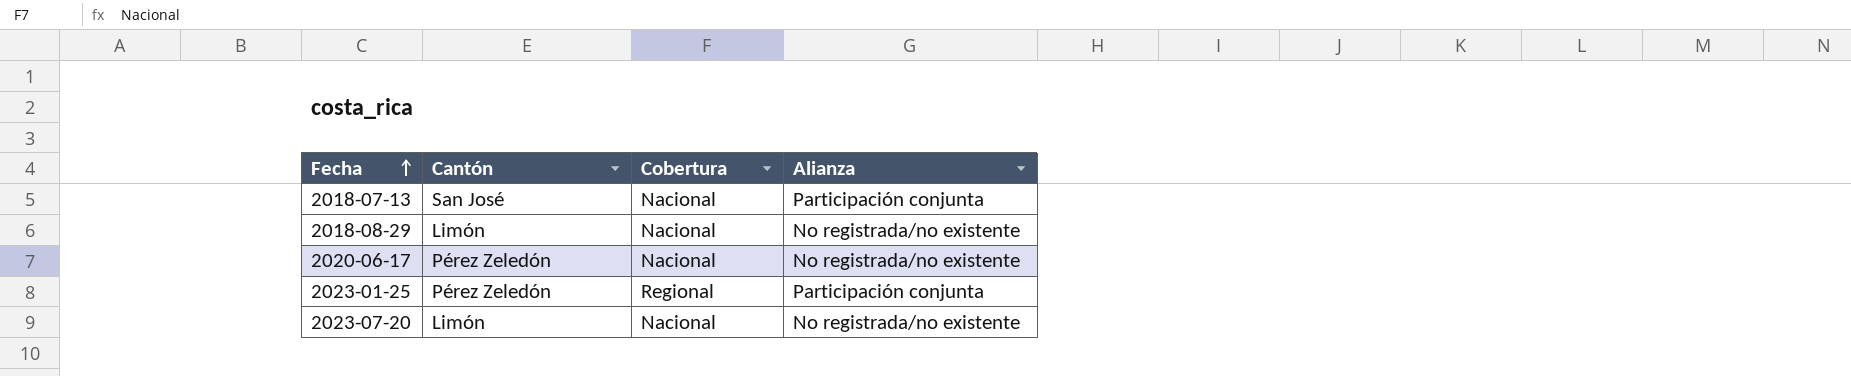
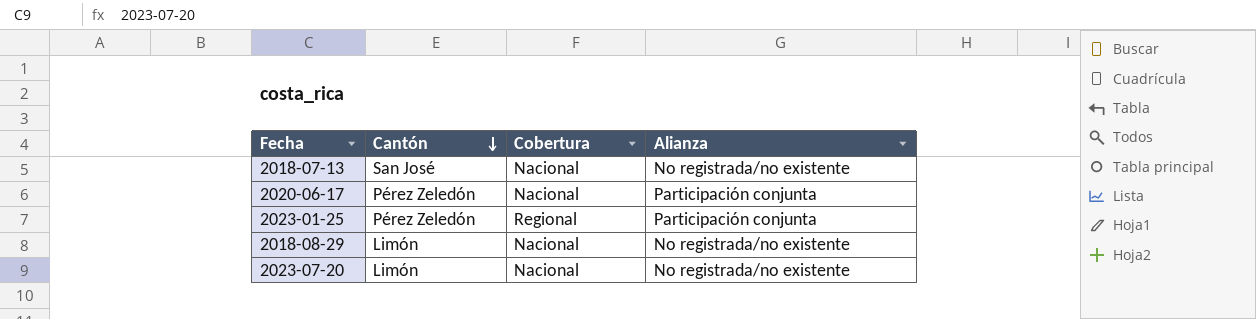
row order: Fecha ascending -> Cantón descending
2018-07-13 | Alianza: Participación conjunta -> No registrada/no existente
2020-06-17 | Alianza: No registrada/no existente -> Participación conjunta

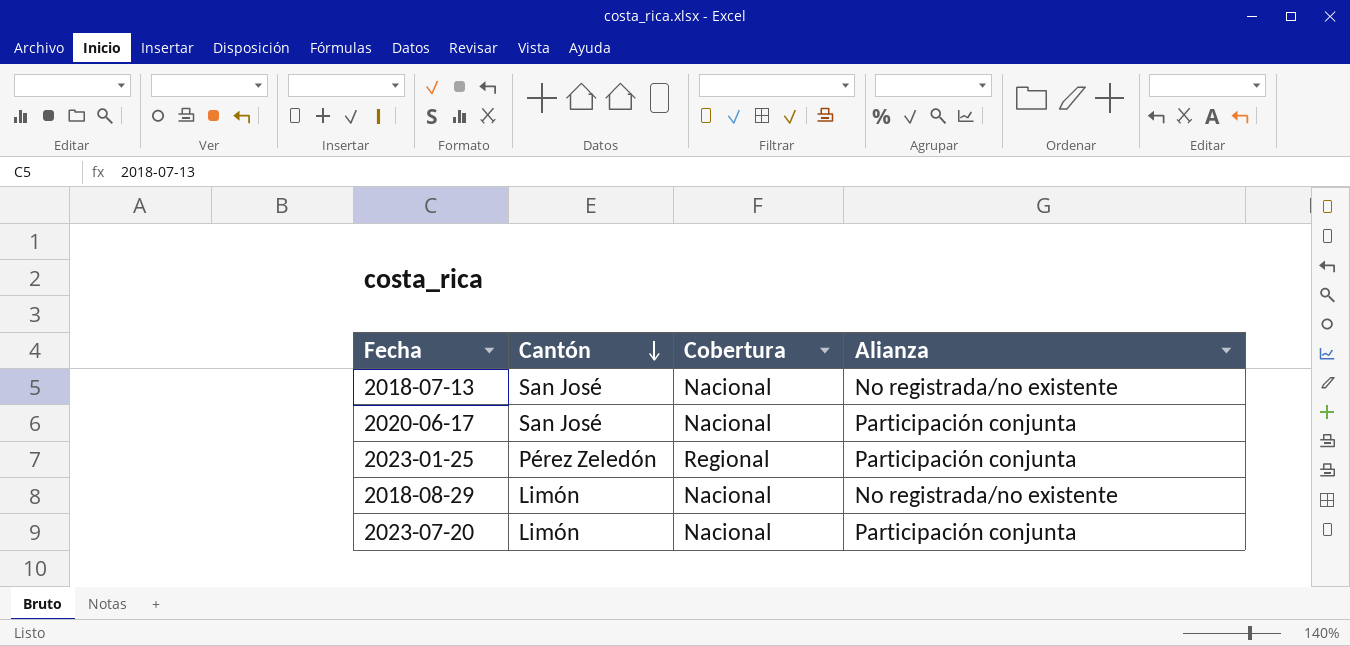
2020-06-17 | Cantón: Pérez Zeledón -> San José
2023-07-20 | Alianza: No registrada/no existente -> Participación conjunta

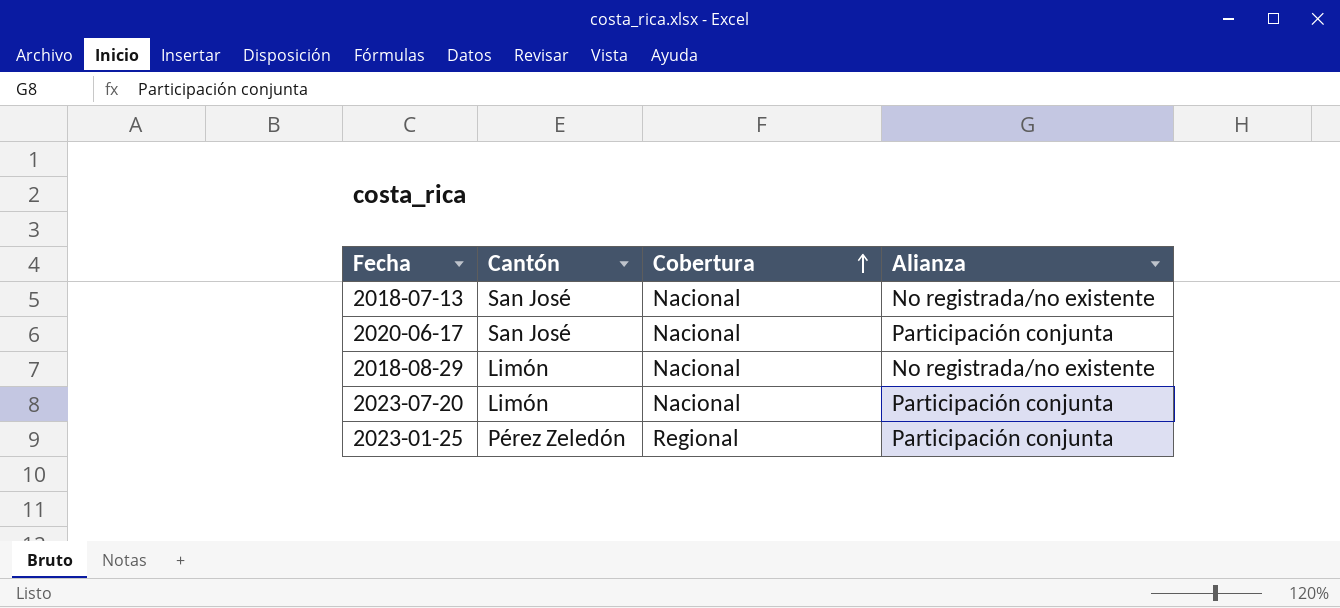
row order: Cantón descending -> Cobertura ascending

